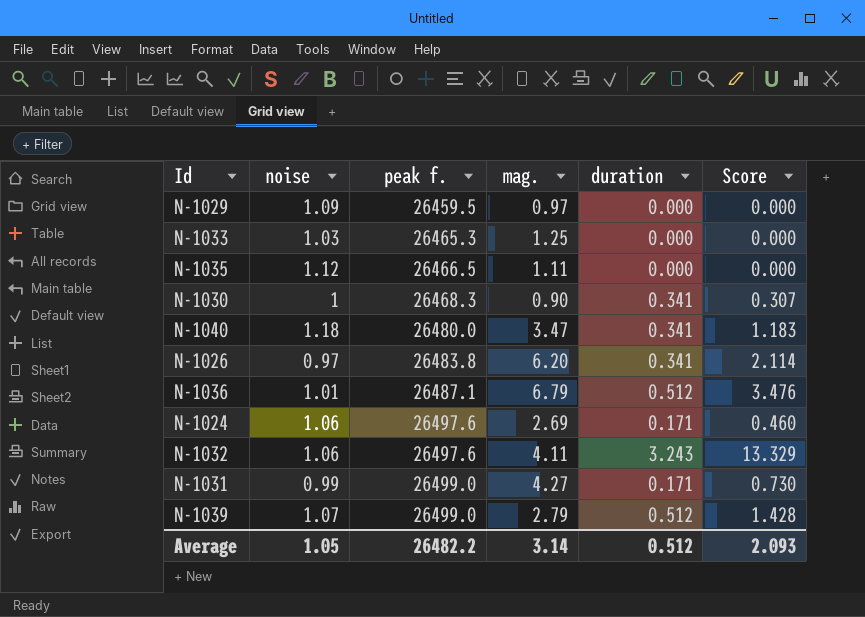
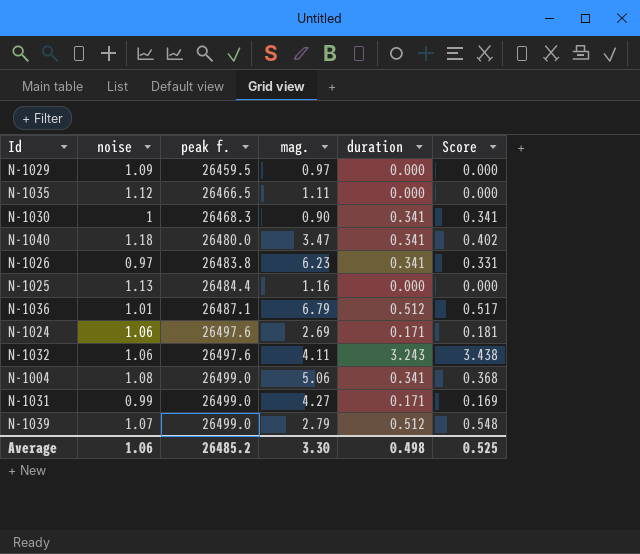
column Score | formula: [mag.] * [duration] -> [noise] * [duration]
row N-1033: 1.03 | 26465.3 | 1.25 | 0.000 | 0.000 -> none
N-1026 | mag.: 6.20 -> 6.23
row N-1025: none -> 1.13 | 26484.4 | 1.16 | 0.000 | 0.000
row N-1004: none -> 1.08 | 26499.0 | 5.06 | 0.341 | 0.368
Average | noise: 1.05 -> 1.06
Average | peak f.: 26482.2 -> 26485.2
Average | mag.: 3.14 -> 3.30
Average | duration: 0.512 -> 0.498
Average | Score: 2.093 -> 0.525

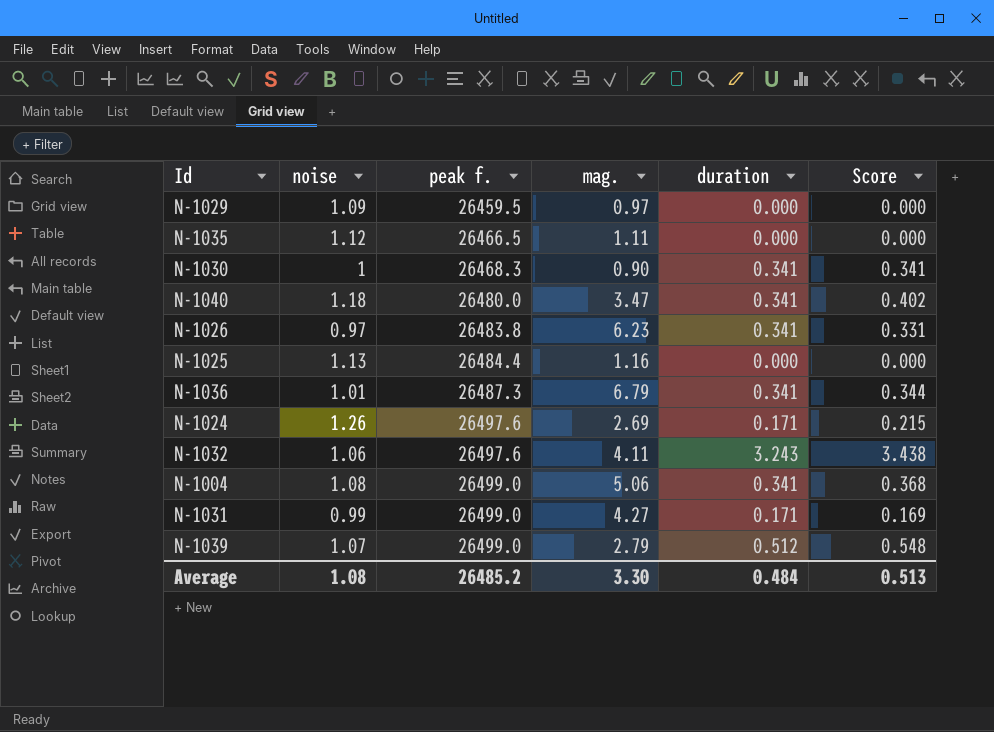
N-1036 | peak f.: 26487.1 -> 26487.3
N-1036 | duration: 0.512 -> 0.341
N-1036 | Score: 0.517 -> 0.344
N-1024 | noise: 1.06 -> 1.26
N-1024 | Score: 0.181 -> 0.215
Average | noise: 1.06 -> 1.08
Average | duration: 0.498 -> 0.484
Average | Score: 0.525 -> 0.513

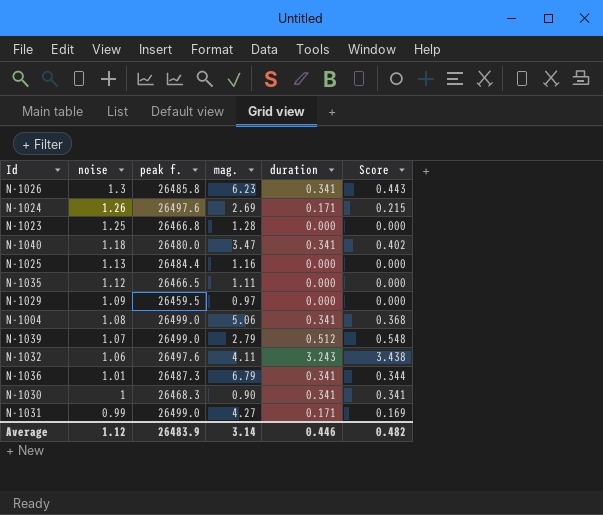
row order: peak f. ascending -> noise descending
N-1026 | noise: 0.97 -> 1.3
N-1026 | peak f.: 26483.8 -> 26485.8
N-1026 | Score: 0.331 -> 0.443
row N-1023: none -> 1.25 | 26466.8 | 1.28 | 0.000 | 0.000
Average | noise: 1.08 -> 1.12
Average | peak f.: 26485.2 -> 26483.9
Average | mag.: 3.30 -> 3.14
Average | duration: 0.484 -> 0.446
Average | Score: 0.513 -> 0.482

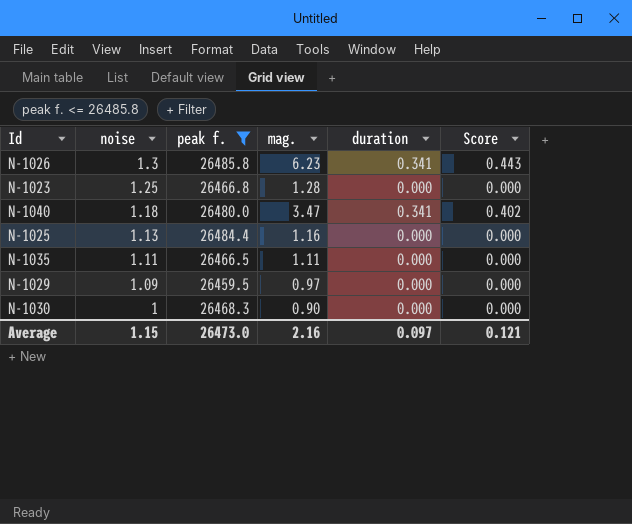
filter: none -> peak f. <= 26485.8
N-1035 | noise: 1.12 -> 1.11
N-1030 | duration: 0.341 -> 0.000
N-1030 | Score: 0.341 -> 0.000
Average | noise: 1.12 -> 1.15
Average | peak f.: 26483.9 -> 26473.0
Average | mag.: 3.14 -> 2.16
Average | duration: 0.446 -> 0.097
Average | Score: 0.482 -> 0.121

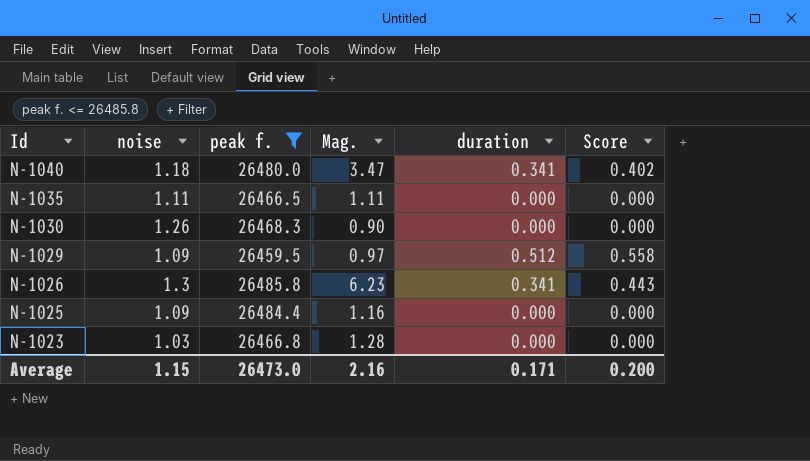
row order: noise descending -> Id descending
column name: mag. -> Mag.
N-1030 | noise: 1 -> 1.26
N-1029 | duration: 0.000 -> 0.512
N-1029 | Score: 0.000 -> 0.558
N-1025 | noise: 1.13 -> 1.09
N-1023 | noise: 1.25 -> 1.03
Average | duration: 0.097 -> 0.171
Average | Score: 0.121 -> 0.200

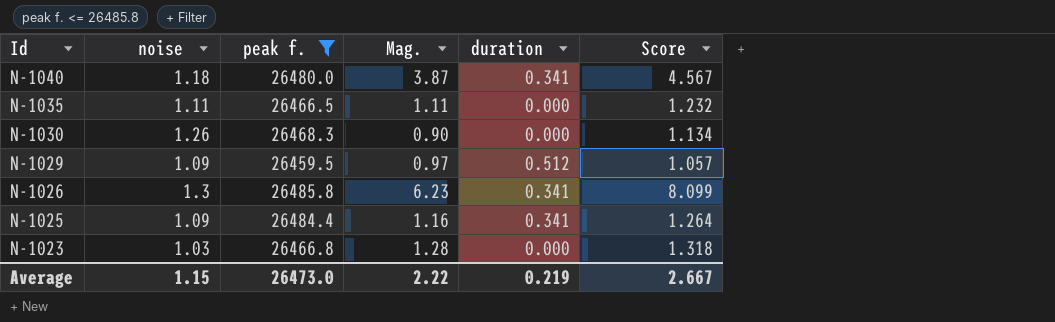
column Score | formula: [noise] * [duration] -> [noise] * [Mag.]
N-1040 | Mag.: 3.47 -> 3.87
N-1025 | duration: 0.000 -> 0.341
Average | Mag.: 2.16 -> 2.22
Average | duration: 0.171 -> 0.219
Average | Score: 0.200 -> 2.667

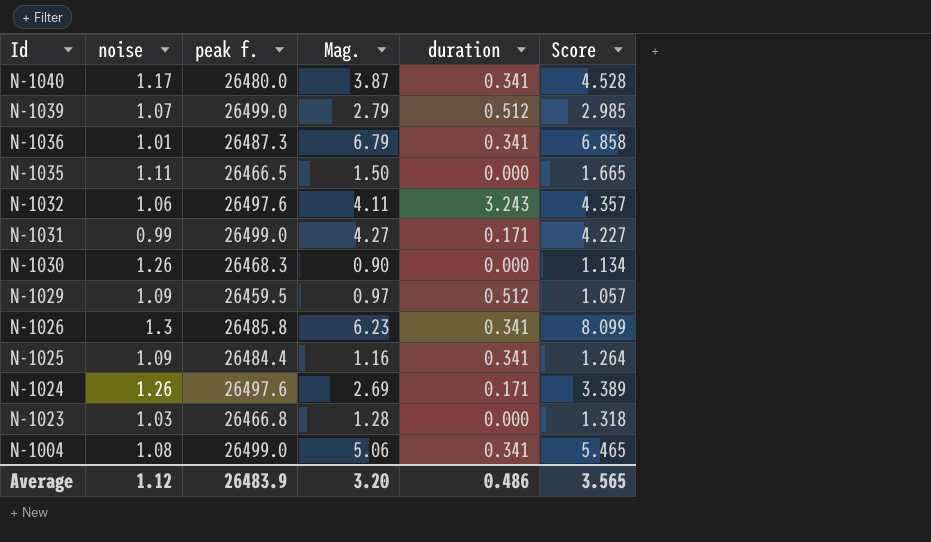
filter: peak f. <= 26485.8 -> none
N-1040 | noise: 1.18 -> 1.17
N-1040 | Score: 4.567 -> 4.528
N-1035 | Mag.: 1.11 -> 1.50
N-1035 | Score: 1.232 -> 1.665
Average | noise: 1.15 -> 1.12
Average | peak f.: 26473.0 -> 26483.9
Average | Mag.: 2.22 -> 3.20
Average | duration: 0.219 -> 0.486
Average | Score: 2.667 -> 3.565

